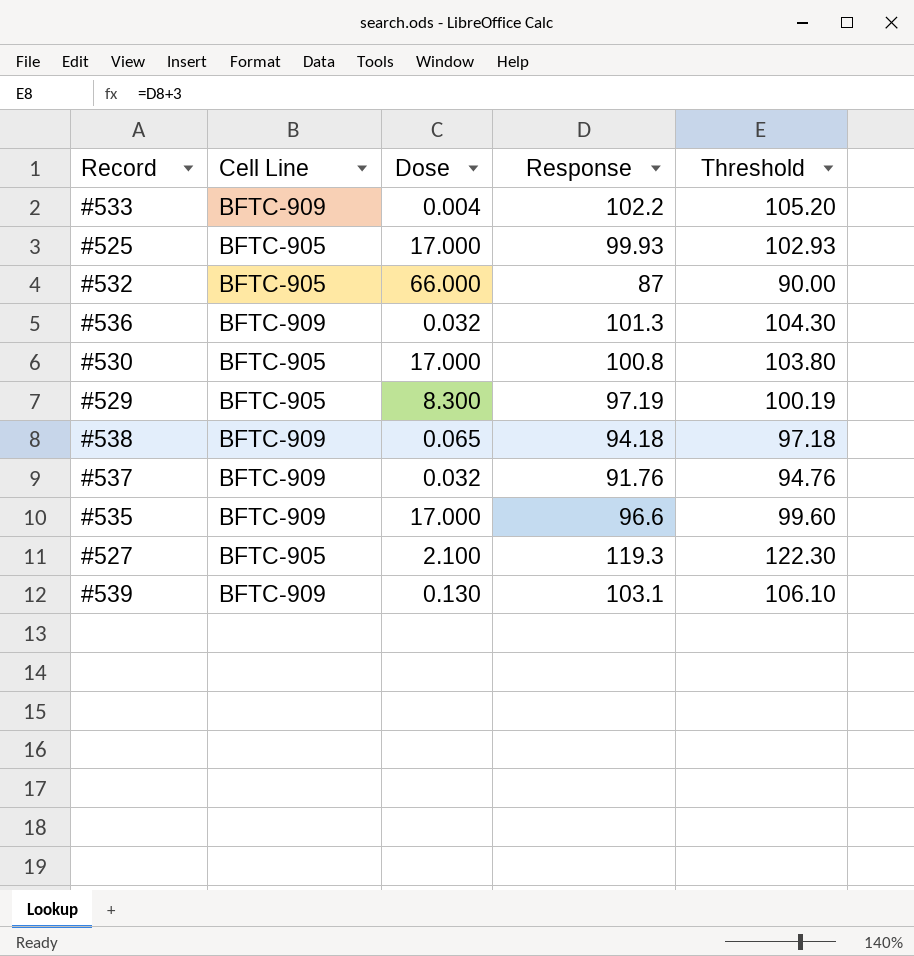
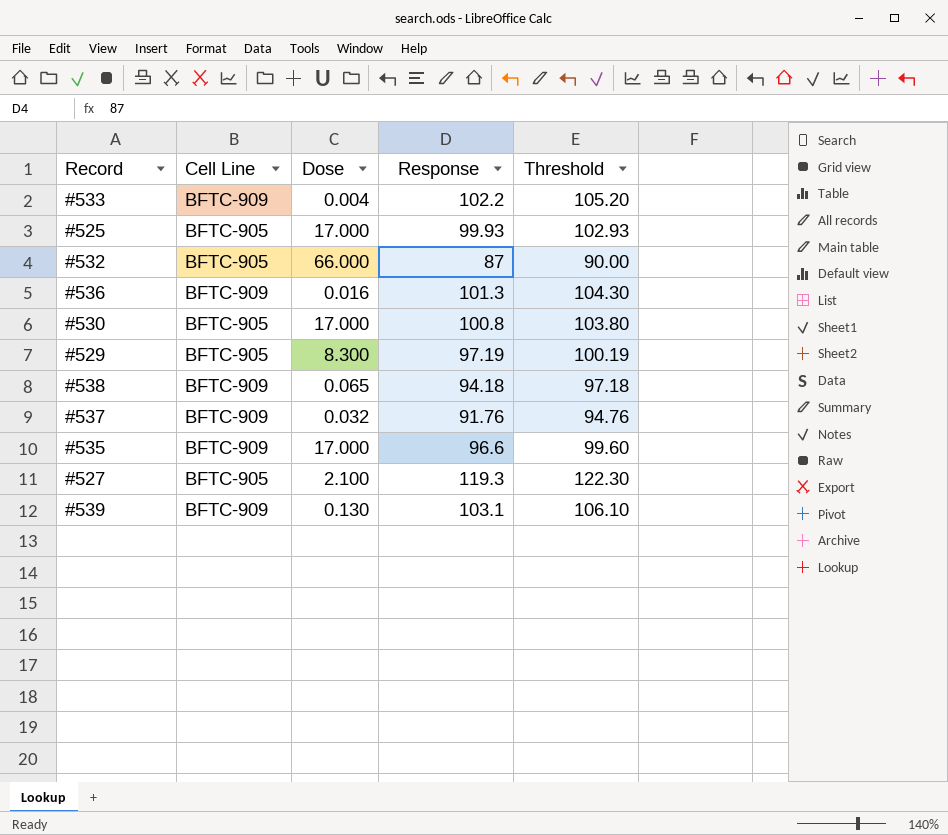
#536 | Dose: 0.032 -> 0.016

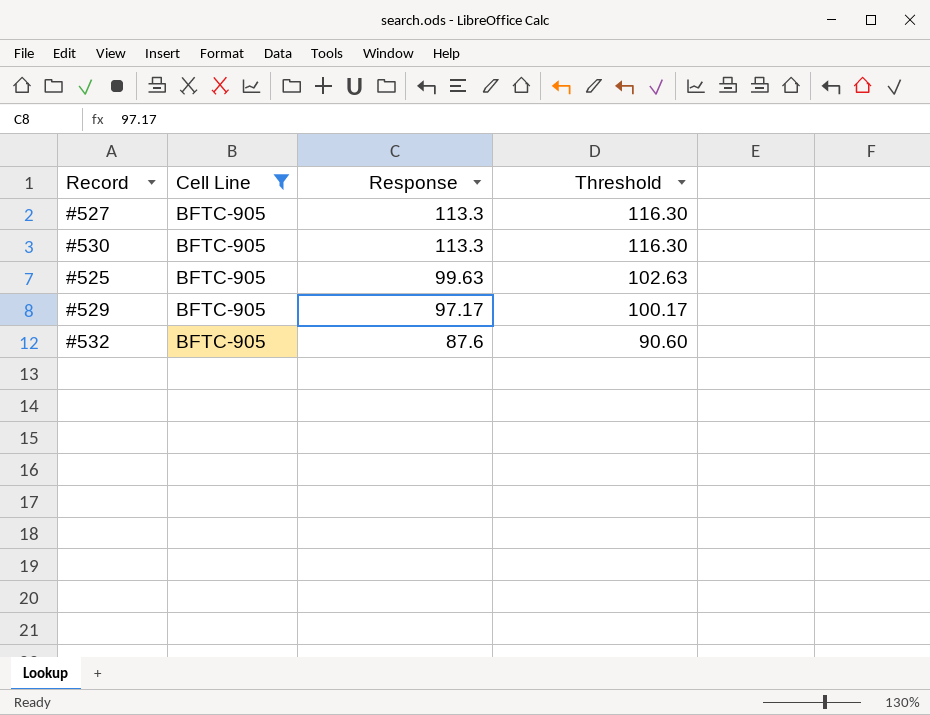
filter: none -> Cell Line = BFTC-905
row order: none -> Response descending
column Dose | position: 3 -> none
#527 | Response: 119.3 -> 113.3
#527 | Threshold: 122.30 -> 116.30
#530 | Response: 100.8 -> 113.3
#530 | Threshold: 103.80 -> 116.30
#525 | Response: 99.93 -> 99.63
#525 | Threshold: 102.93 -> 102.63
#529 | Response: 97.19 -> 97.17
#529 | Threshold: 100.19 -> 100.17
#532 | Response: 87 -> 87.6
#532 | Threshold: 90.00 -> 90.60

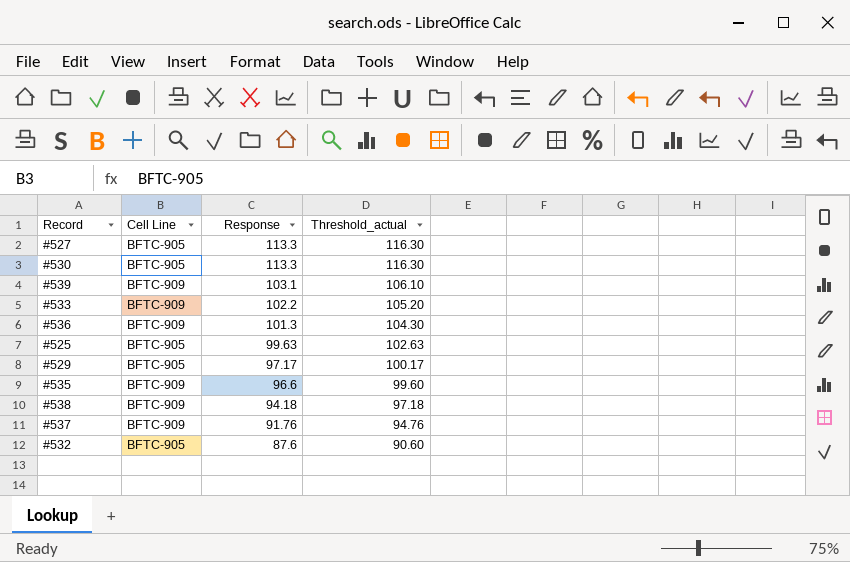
filter: Cell Line = BFTC-905 -> none
column name: Threshold -> Threshold_actual

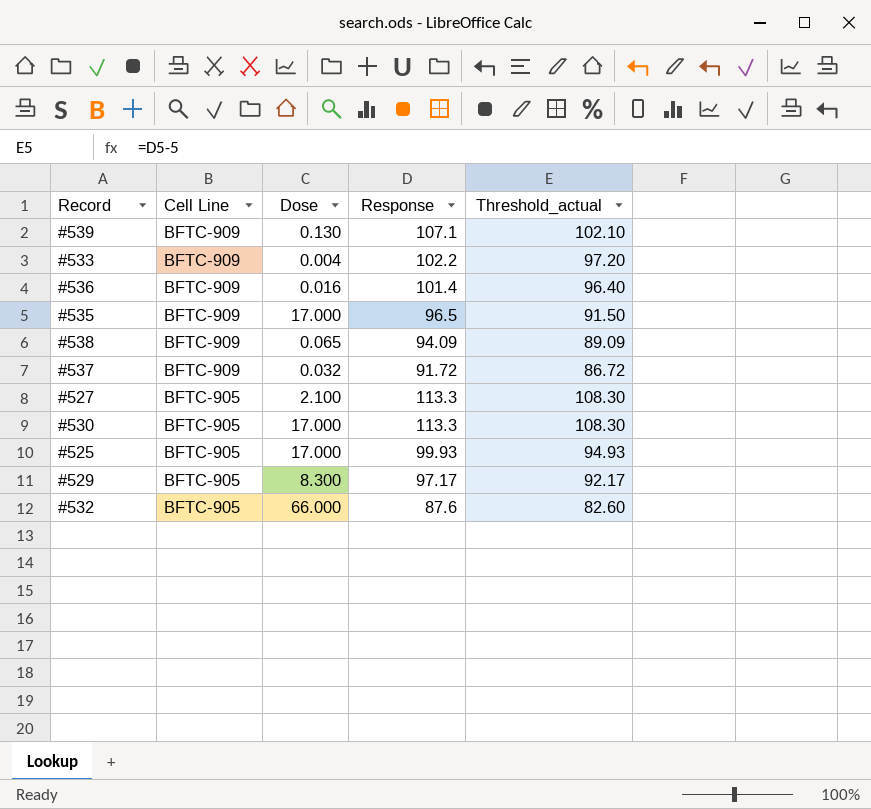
row order: Response descending -> Cell Line descending
column Dose | position: none -> 3
column Threshold_actual | formula: [Response] + 3 -> [Response] - 5
#539 | Response: 103.1 -> 107.1
#536 | Response: 101.3 -> 101.4
#535 | Response: 96.6 -> 96.5
#538 | Response: 94.18 -> 94.09
#537 | Response: 91.76 -> 91.72
#525 | Response: 99.63 -> 99.93

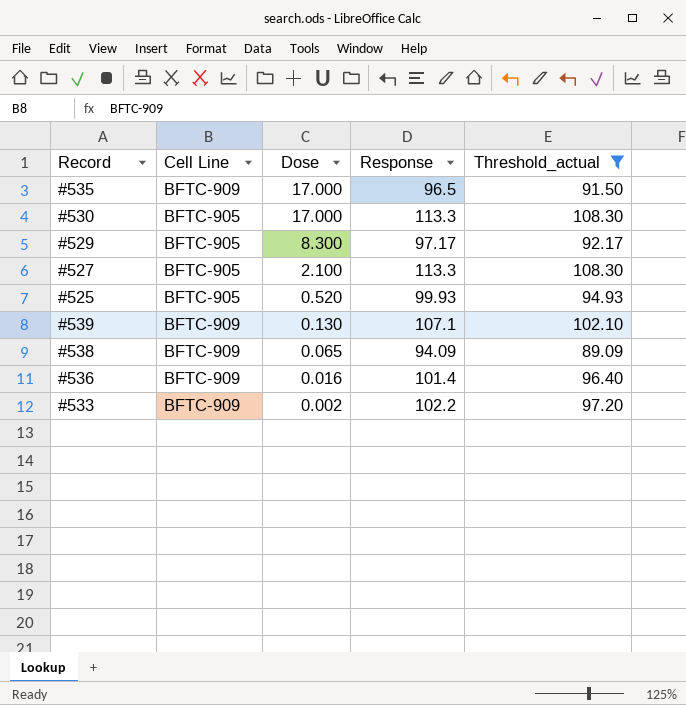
filter: none -> Threshold_actual >= 89.09
row order: Cell Line descending -> Dose descending
#525 | Dose: 17.000 -> 0.520
#533 | Dose: 0.004 -> 0.002

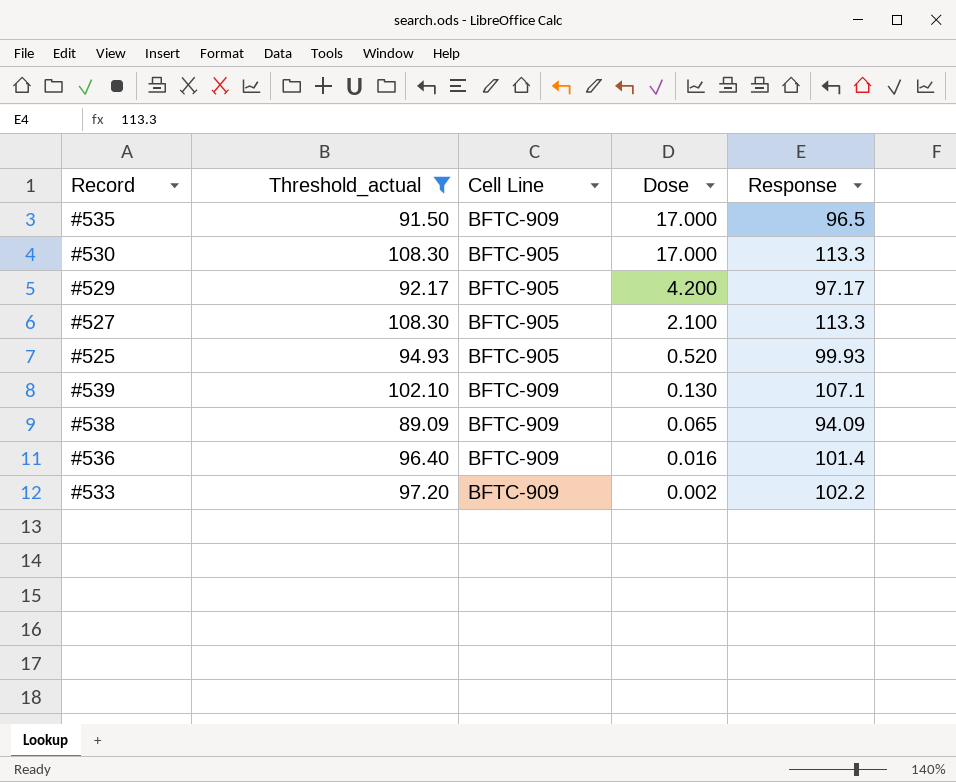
column Threshold_actual | position: 5 -> 2
#529 | Dose: 8.300 -> 4.200

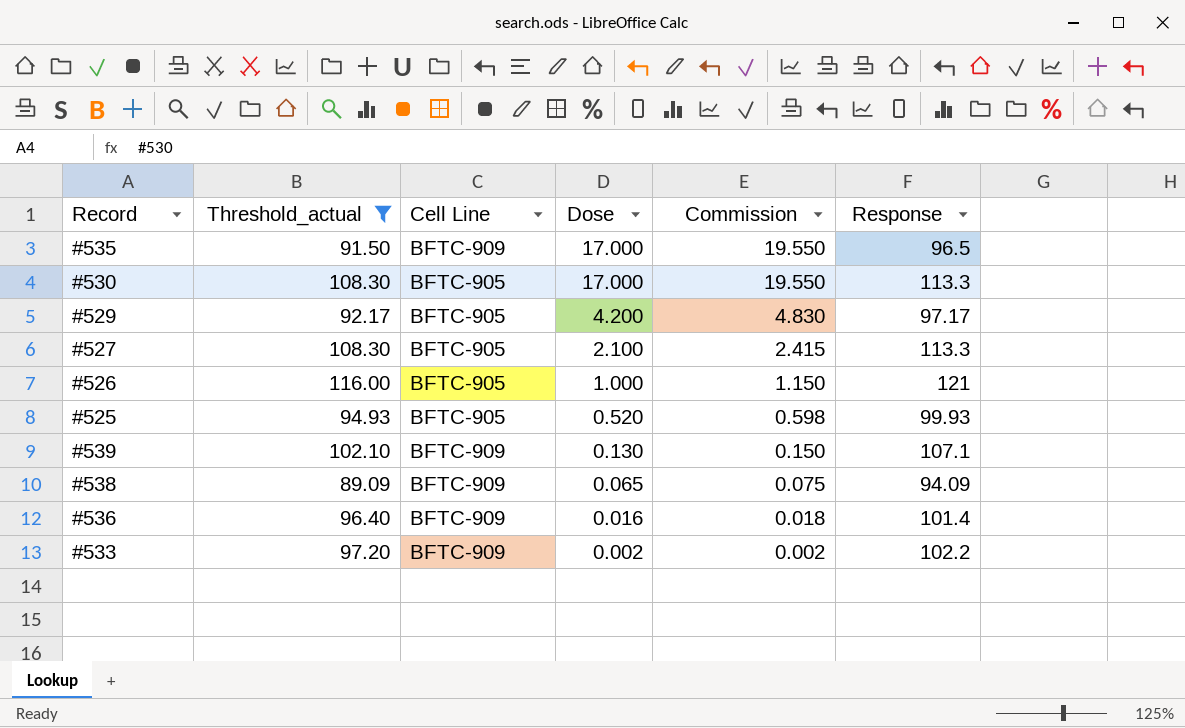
column Commission | formula: none -> [Dose] * 1.15
row #526: none -> 116.00 | BFTC-905 | 1.000 | 1.150 | 121

